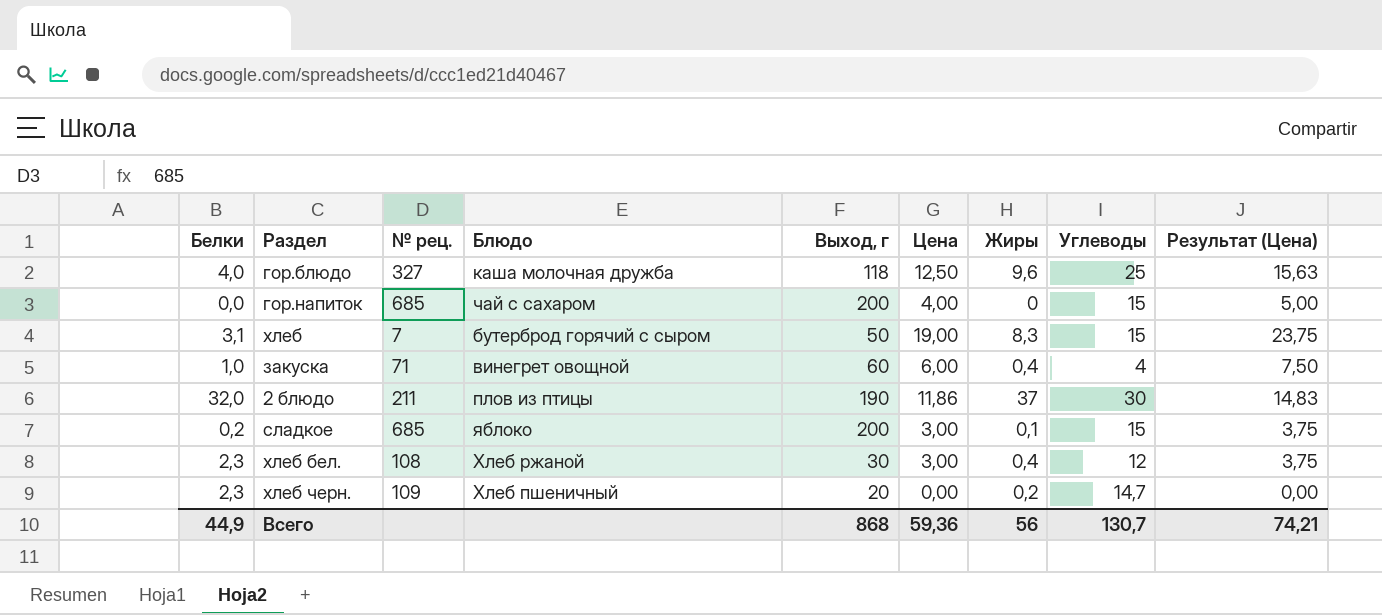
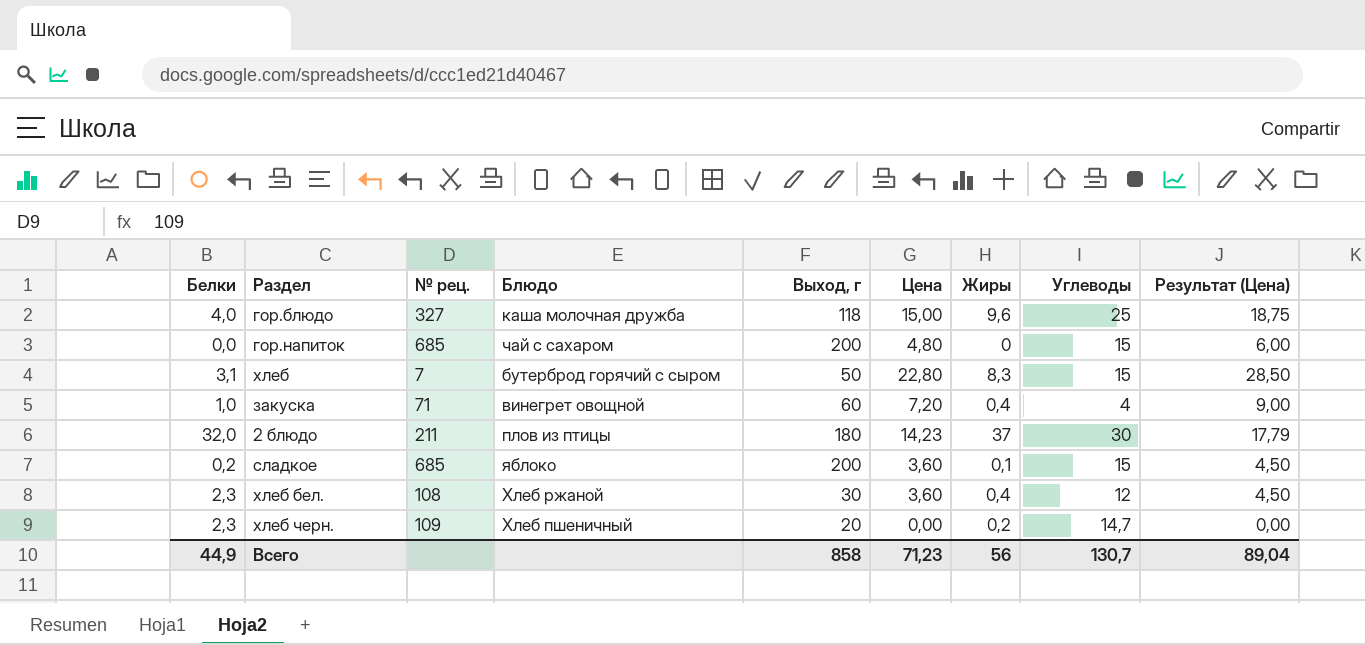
гор.блюдо | Цена: 12,50 -> 15,00
гор.блюдо | Результат (Цена): 15,63 -> 18,75
гор.напиток | Цена: 4,00 -> 4,80
гор.напиток | Результат (Цена): 5,00 -> 6,00
хлеб | Цена: 19,00 -> 22,80
хлеб | Результат (Цена): 23,75 -> 28,50
закуска | Цена: 6,00 -> 7,20
закуска | Результат (Цена): 7,50 -> 9,00
2 блюдо | Выход, г: 190 -> 180
2 блюдо | Цена: 11,86 -> 14,23
2 блюдо | Результат (Цена): 14,83 -> 17,79
сладкое | Цена: 3,00 -> 3,60
сладкое | Результат (Цена): 3,75 -> 4,50
хлеб бел. | Цена: 3,00 -> 3,60
хлеб бел. | Результат (Цена): 3,75 -> 4,50
Всего | Выход, г: 868 -> 858
Всего | Цена: 59,36 -> 71,23
Всего | Результат (Цена): 74,21 -> 89,04

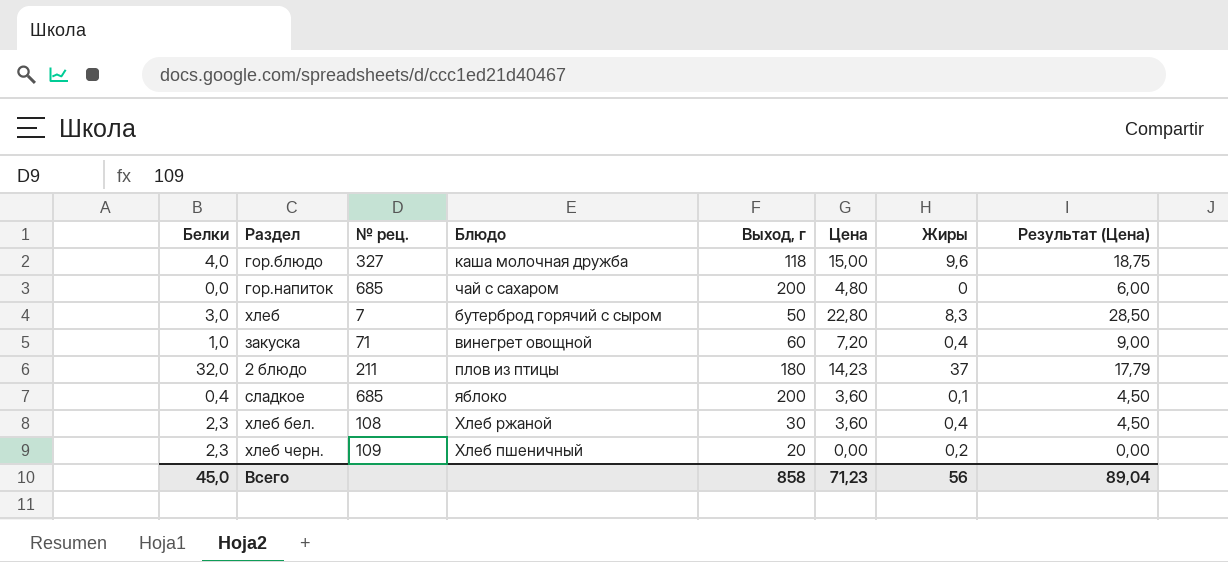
column Углеводы | position: 8 -> none
хлеб | Белки: 3,1 -> 3,0
сладкое | Белки: 0,2 -> 0,4
Всего | Белки: 44,9 -> 45,0

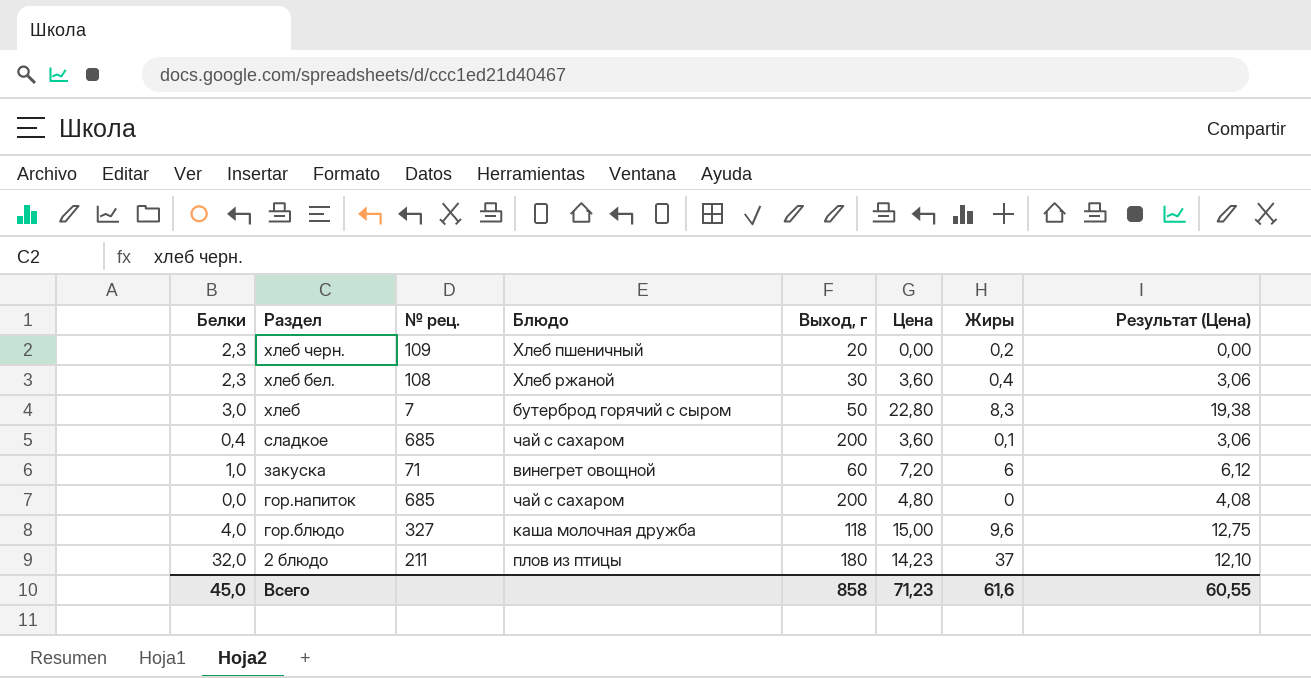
row order: none -> Раздел descending
column Результат (Цена) | formula: [Цена] * 1,25 -> [Цена] * 0,85
сладкое | Блюдо: яблоко -> чай с сахаром
закуска | Жиры: 0,4 -> 6
Всего | Жиры: 56 -> 61,6
Всего | Результат (Цена): 89,04 -> 60,55

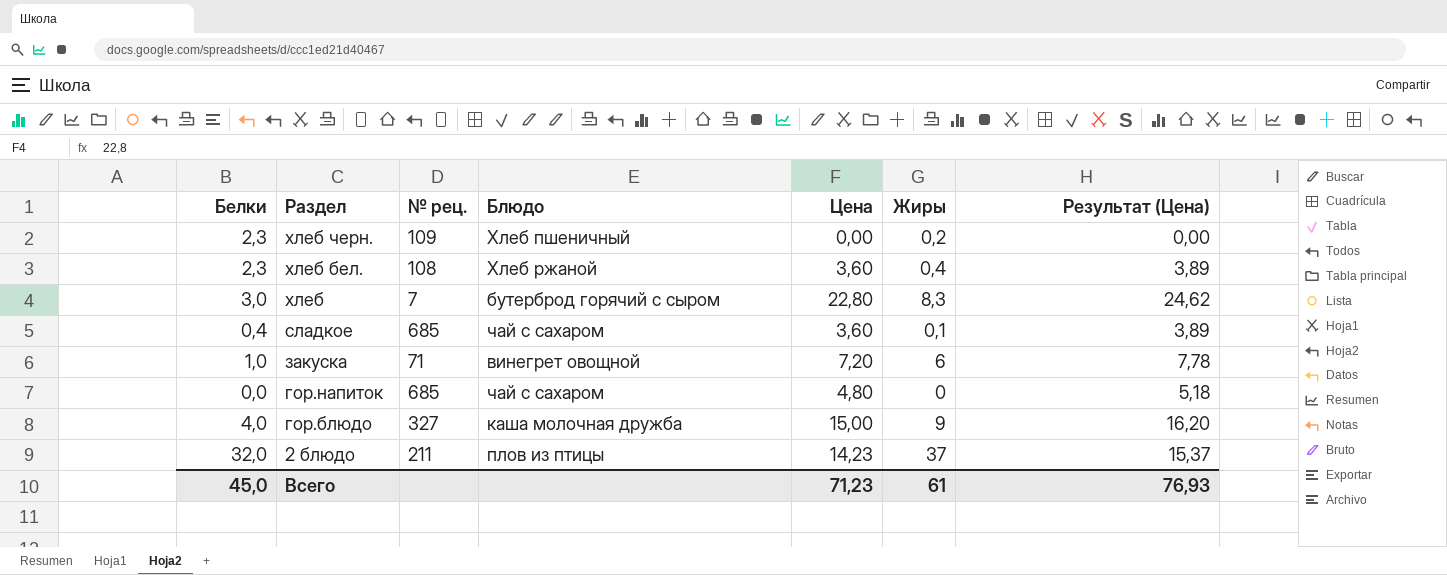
column Выход, г | position: 5 -> none
column Результат (Цена) | formula: [Цена] * 0,85 -> [Цена] * 1,08
гор.блюдо | Жиры: 9,6 -> 9
Всего | Жиры: 61,6 -> 61
Всего | Результат (Цена): 60,55 -> 76,93

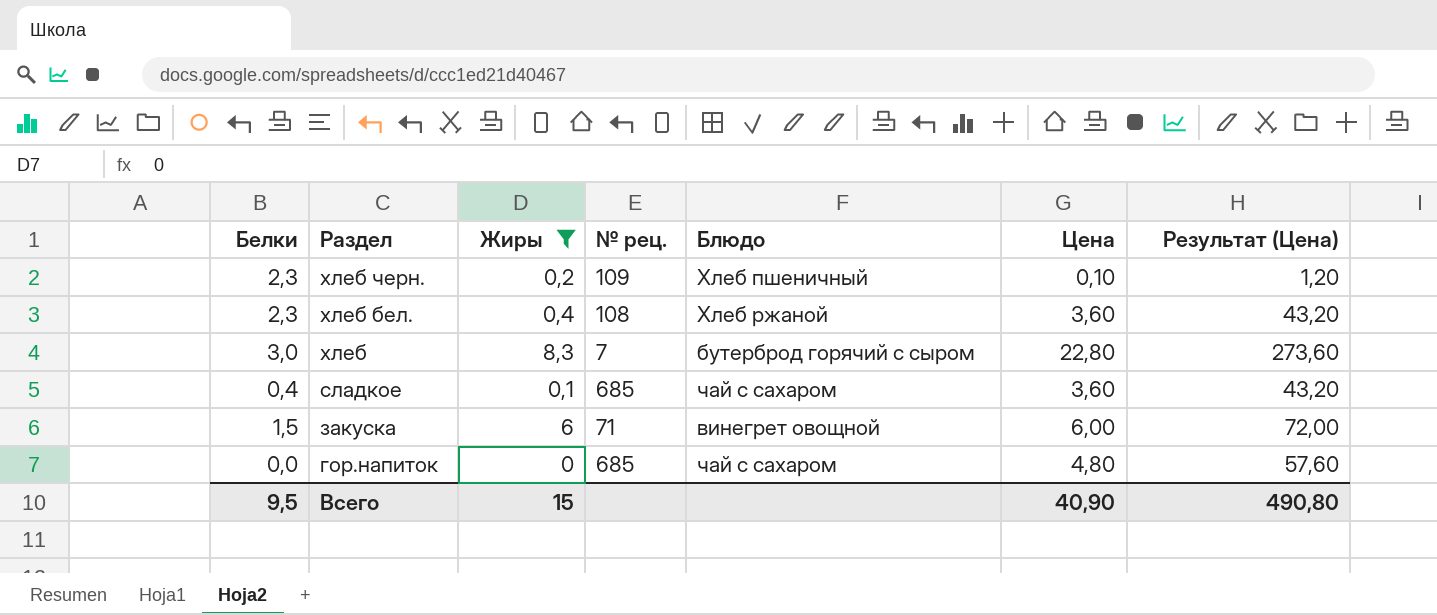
filter: none -> Жиры <= 8,3
column Жиры | position: 6 -> 3
column Результат (Цена) | formula: [Цена] * 1,08 -> [Цена] * 12
хлеб черн. | Цена: 0,00 -> 0,10
закуска | Белки: 1,0 -> 1,5
закуска | Цена: 7,20 -> 6,00
Всего | Белки: 45,0 -> 9,5
Всего | Жиры: 61 -> 15
Всего | Цена: 71,23 -> 40,90
Всего | Результат (Цена): 76,93 -> 490,80

